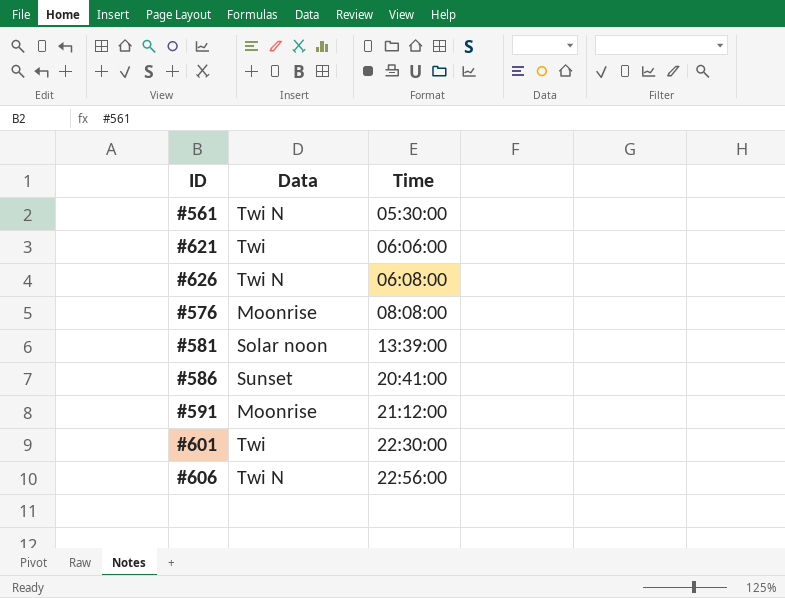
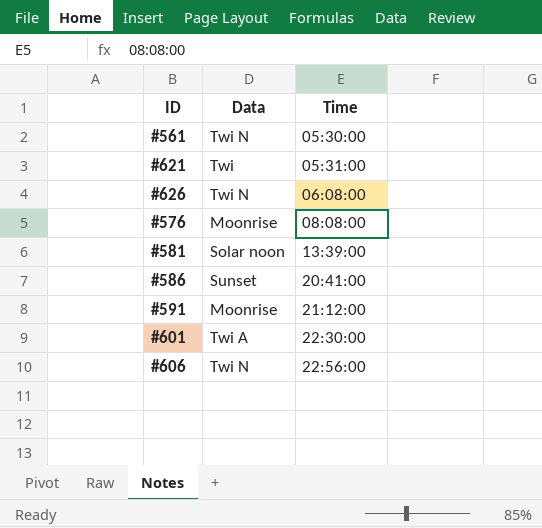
#621 | Time: 06:06:00 -> 05:31:00
#601 | Data: Twi -> Twi A

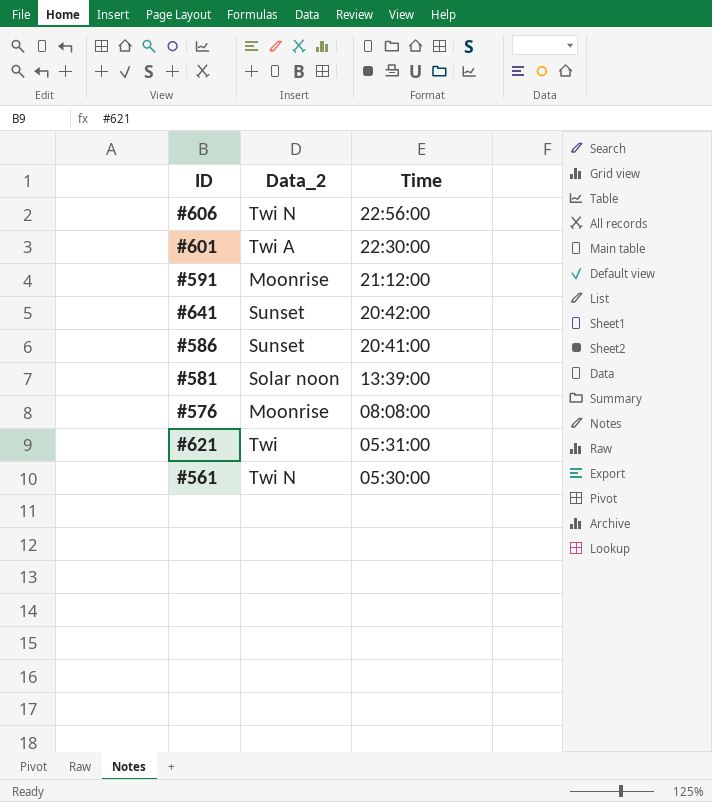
row order: Time ascending -> Time descending
column name: Data -> Data_2
row #626: Twi N | 06:08:00 -> none
row #641: none -> Sunset | 20:42:00

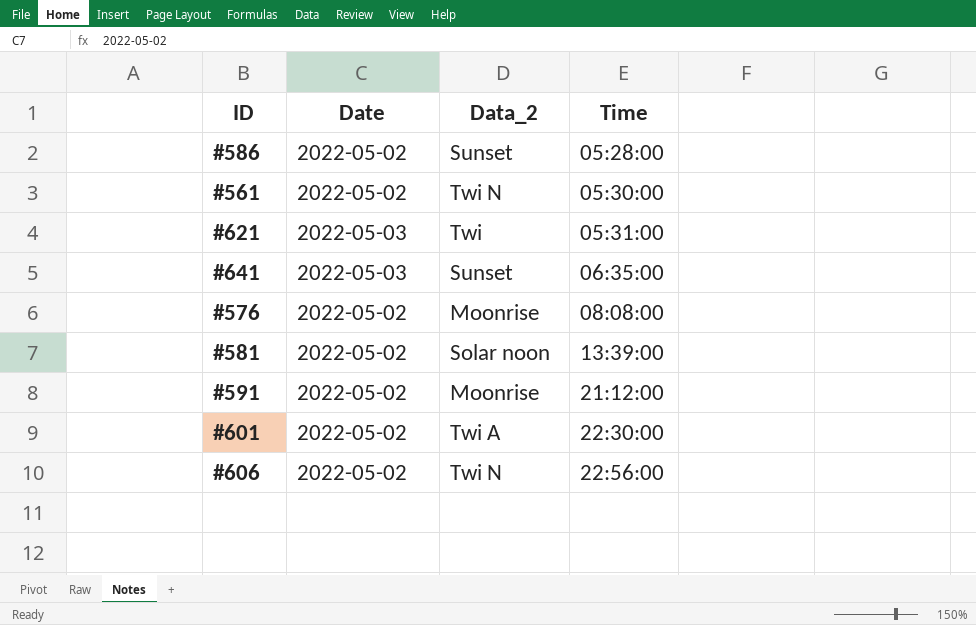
row order: Time descending -> Time ascending
column Date | position: none -> 2
#586 | Time: 20:41:00 -> 05:28:00
#641 | Time: 20:42:00 -> 06:35:00

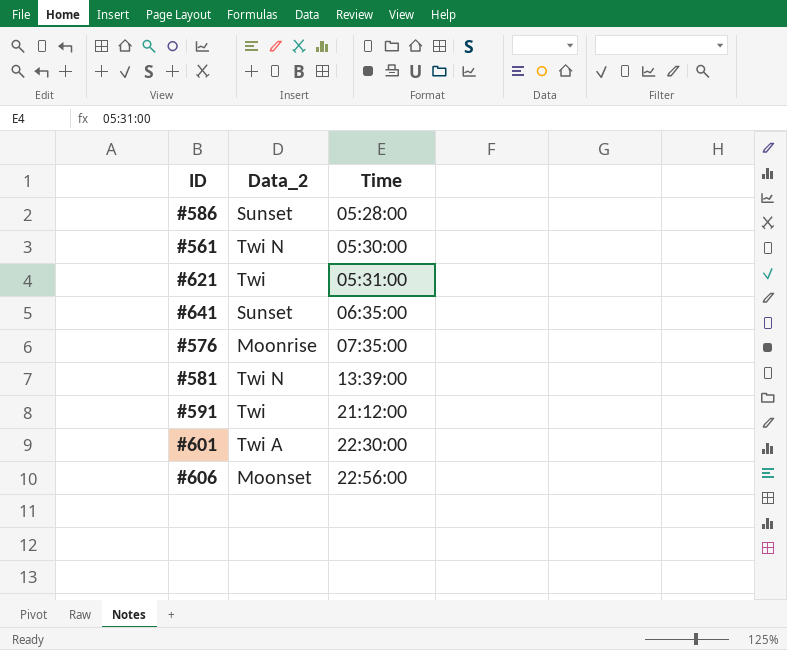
column Date | position: 2 -> none
#576 | Time: 08:08:00 -> 07:35:00
#581 | Data_2: Solar noon -> Twi N
#591 | Data_2: Moonrise -> Twi
#606 | Data_2: Twi N -> Moonset

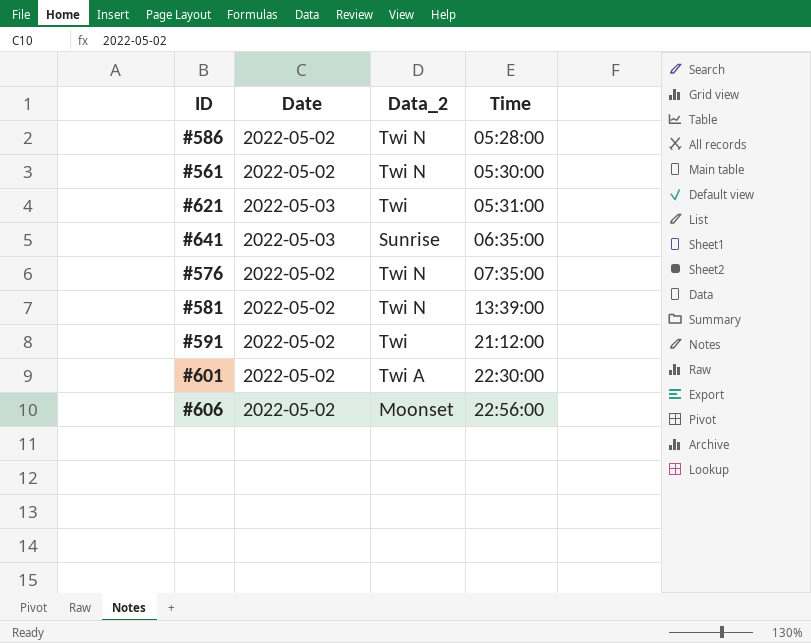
column Date | position: none -> 2
#586 | Data_2: Sunset -> Twi N
#641 | Data_2: Sunset -> Sunrise
#576 | Data_2: Moonrise -> Twi N

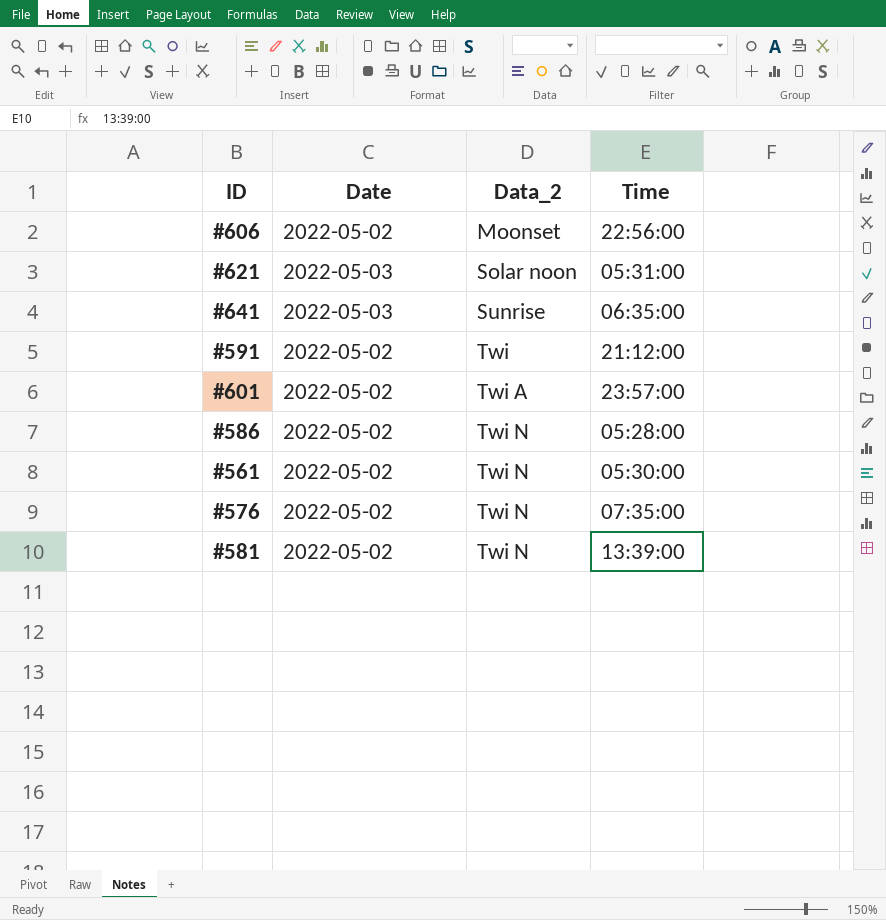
row order: Time ascending -> Data_2 ascending
#621 | Data_2: Twi -> Solar noon
#601 | Time: 22:30:00 -> 23:57:00

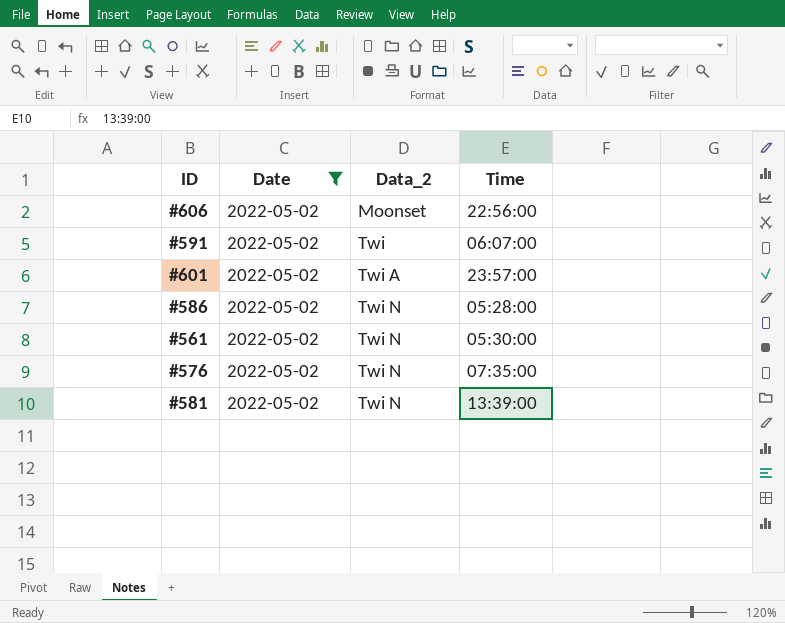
filter: none -> Date = 2022-05-02
#591 | Time: 21:12:00 -> 06:07:00

